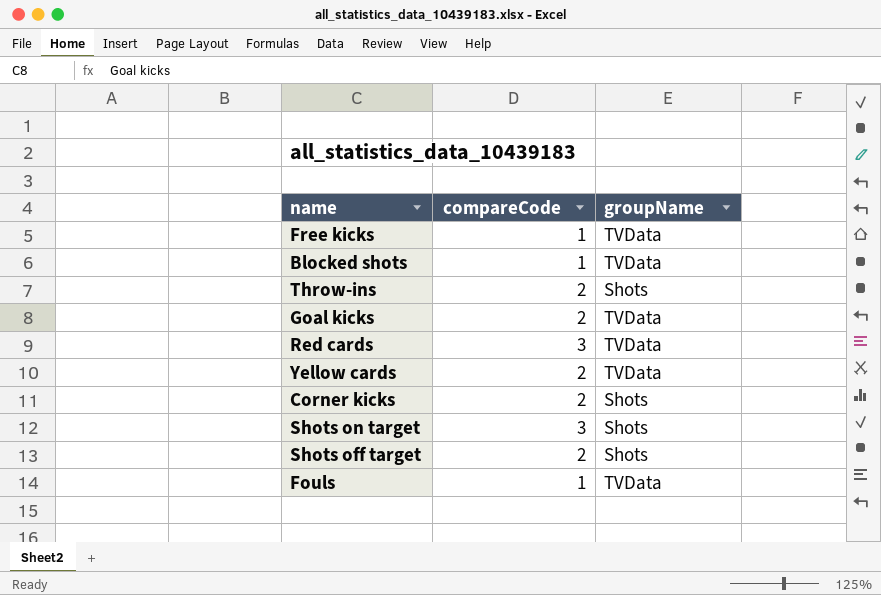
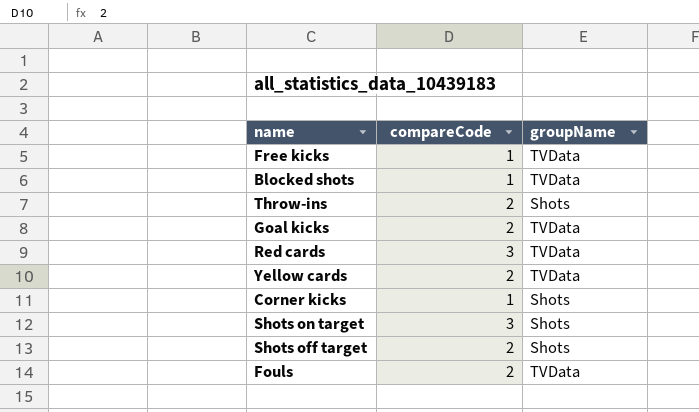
Corner kicks | compareCode: 2 -> 1
Fouls | compareCode: 1 -> 2

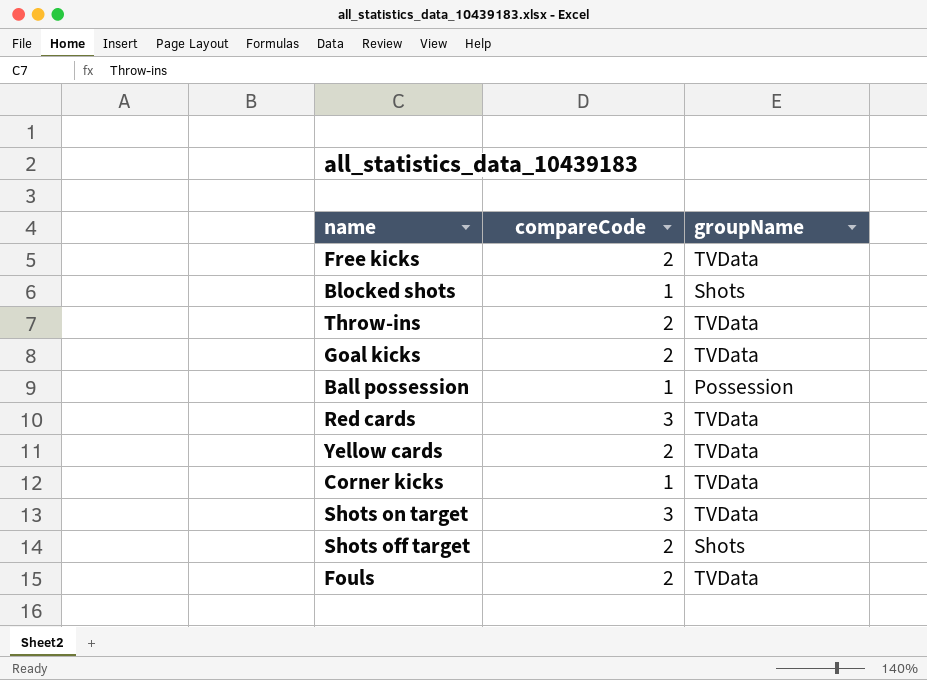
Free kicks | compareCode: 1 -> 2
Blocked shots | groupName: TVData -> Shots
Throw-ins | groupName: Shots -> TVData
row Ball possession: none -> 1 | Possession
Corner kicks | groupName: Shots -> TVData
Shots on target | groupName: Shots -> TVData

